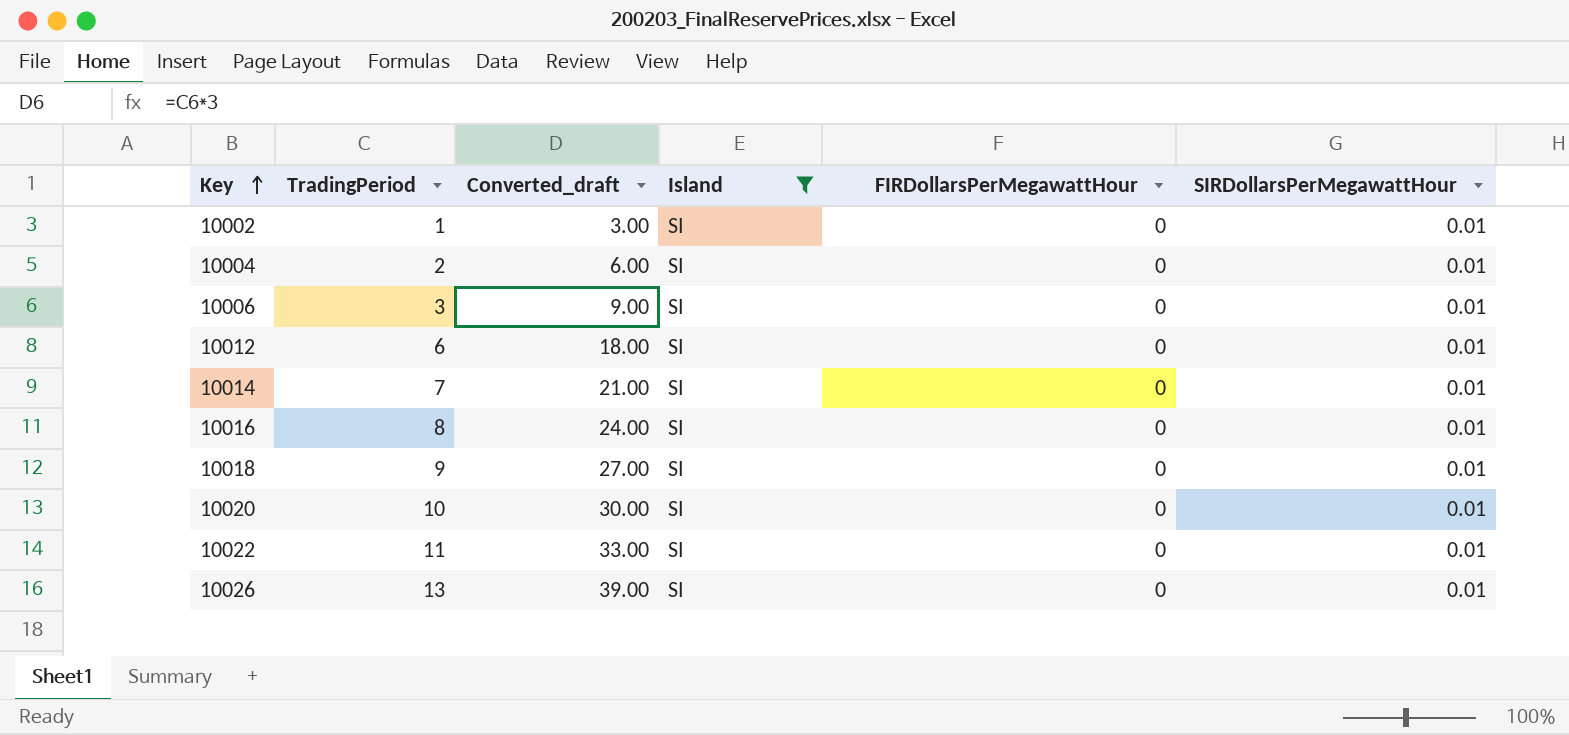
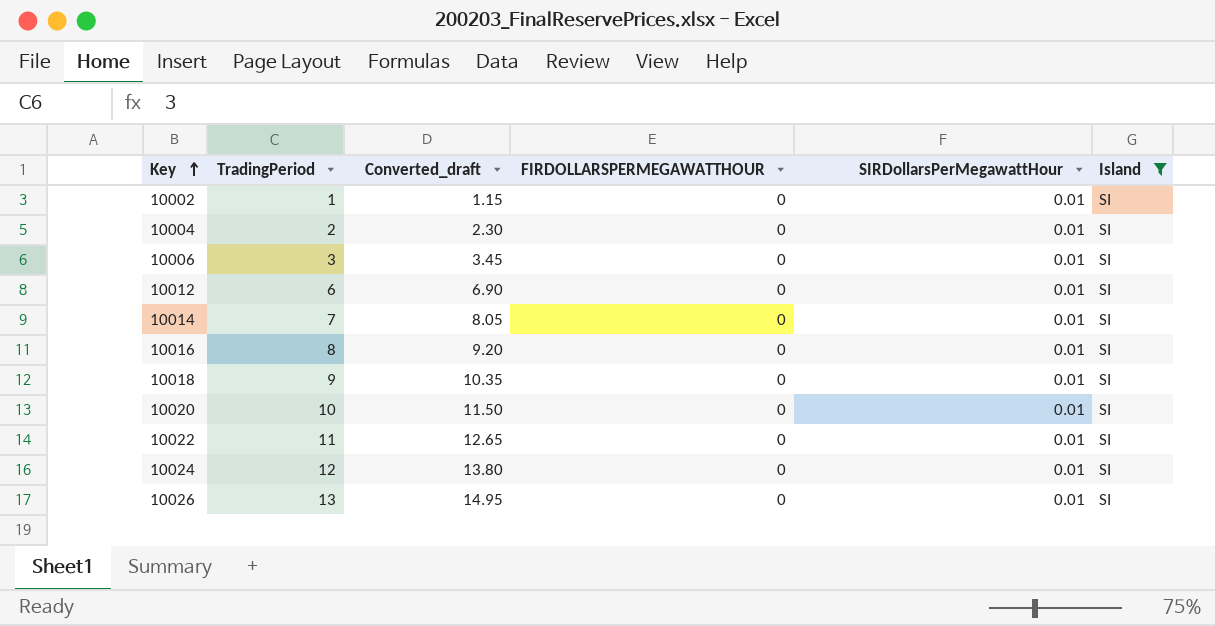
column Converted_draft | formula: [TradingPeriod] * 3 -> [TradingPeriod] * 1.15
column name: FIRDollarsPerMegawattHour -> FIRDOLLARSPERMEGAWATTHOUR
column Island | position: 4 -> 6
row 10024: none -> 12 | 13.80 | 0 | 0.01 | SI

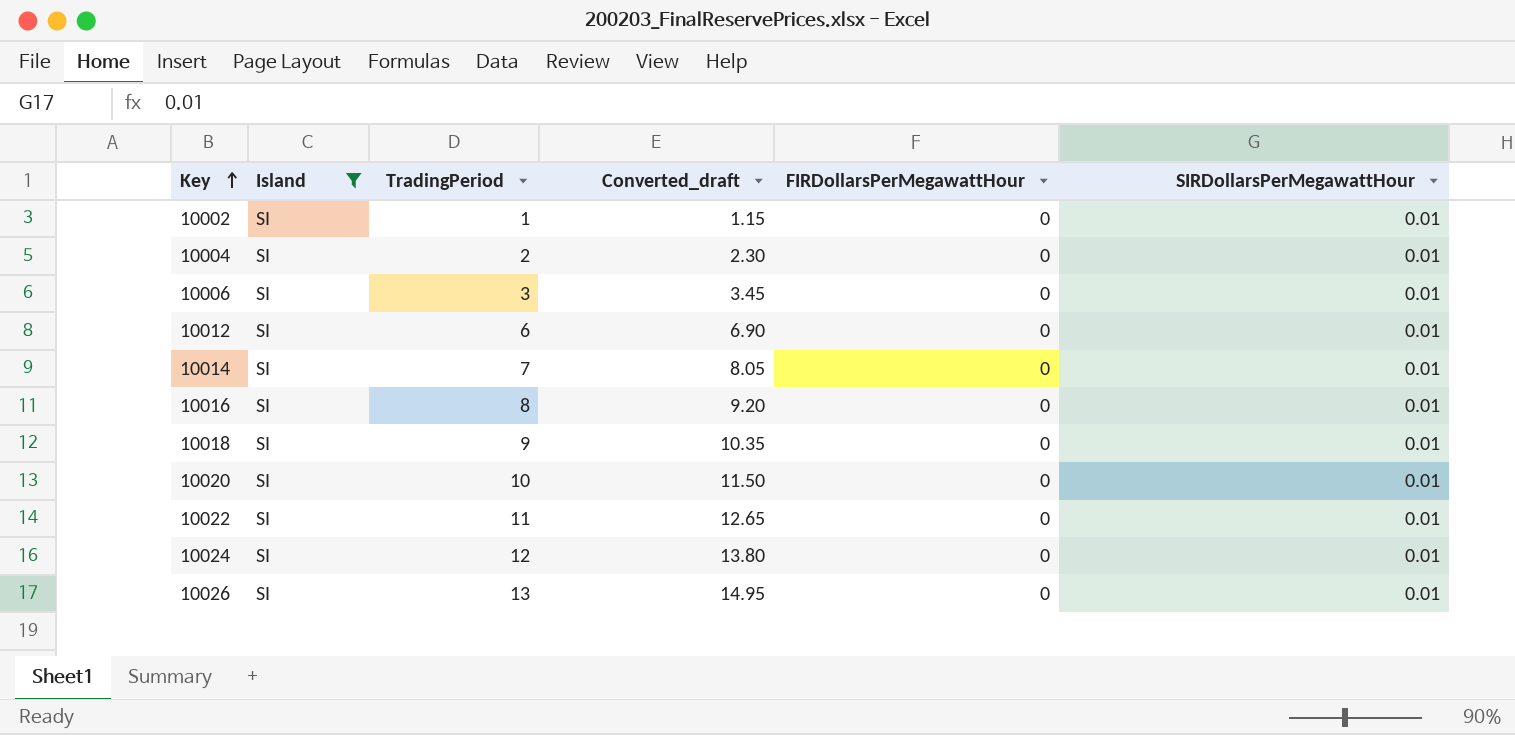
column Island | position: 6 -> 2
column name: FIRDOLLARSPERMEGAWATTHOUR -> FIRDollarsPerMegawattHour

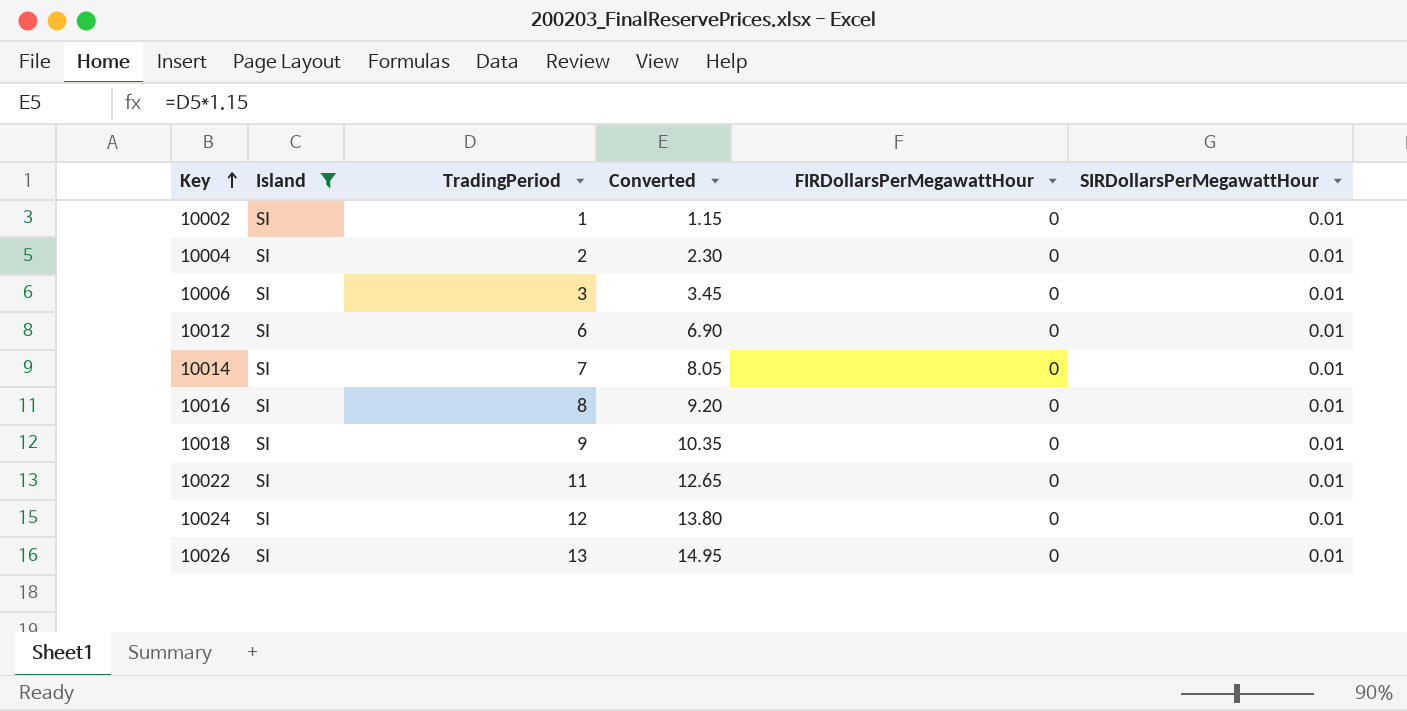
column name: Converted_draft -> Converted
row 10020: SI | 10 | 11.50 | 0 | 0.01 -> none

